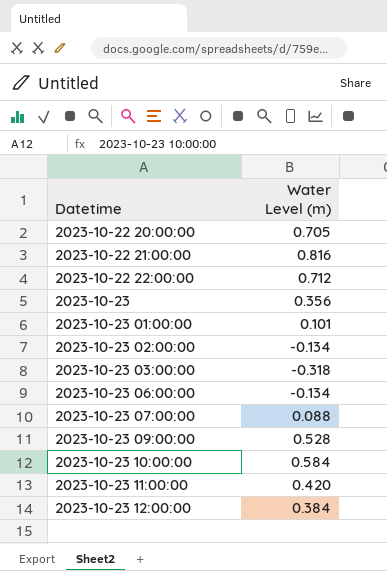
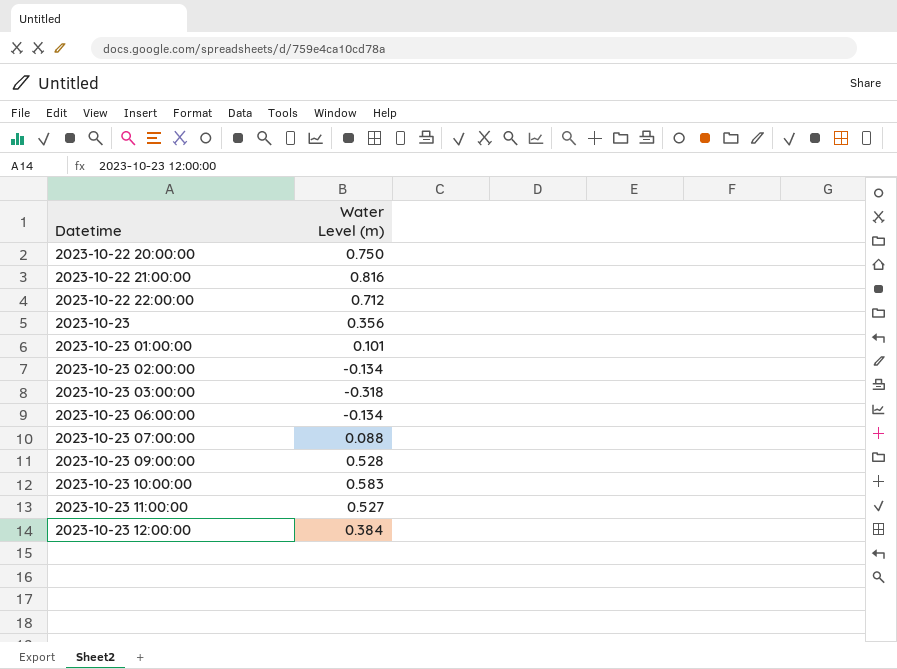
2023-10-22 20:00:00 | Water Level (m): 0.705 -> 0.750
2023-10-23 10:00:00 | Water Level (m): 0.584 -> 0.583
2023-10-23 11:00:00 | Water Level (m): 0.420 -> 0.527

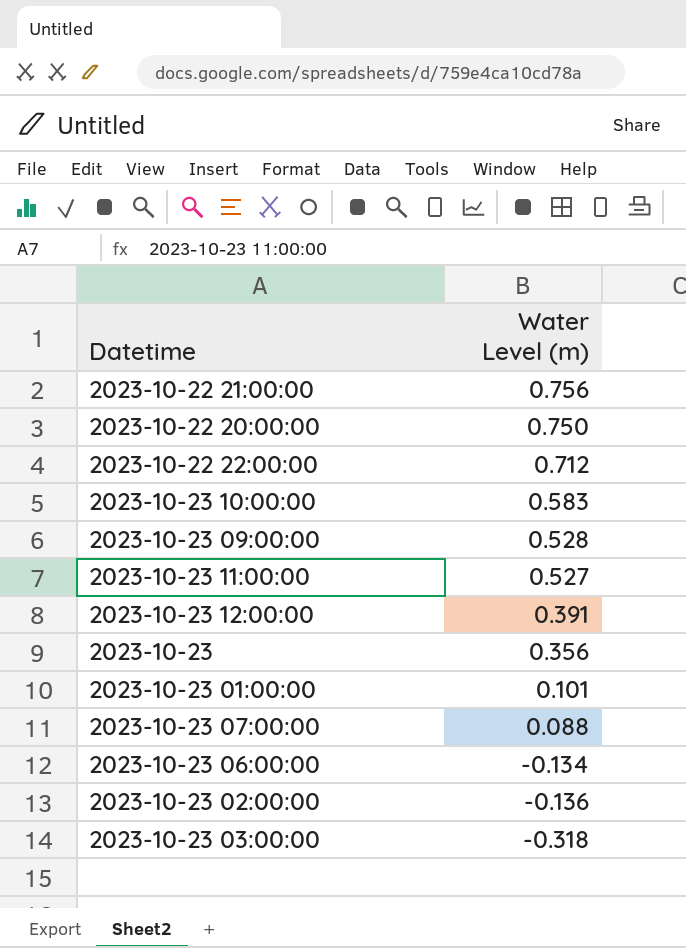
row order: Datetime ascending -> Water Level (m) descending
2023-10-22 21:00:00 | Water Level (m): 0.816 -> 0.756
2023-10-23 12:00:00 | Water Level (m): 0.384 -> 0.391
2023-10-23 02:00:00 | Water Level (m): -0.134 -> -0.136

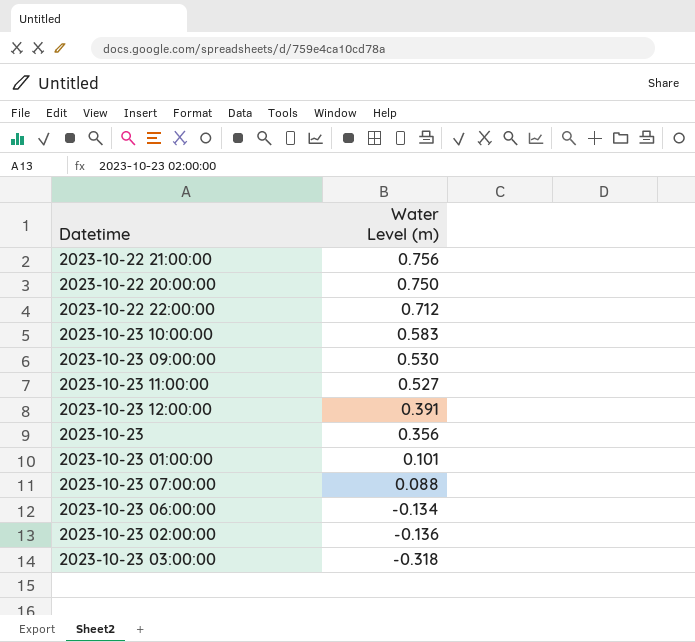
2023-10-23 09:00:00 | Water Level (m): 0.528 -> 0.530

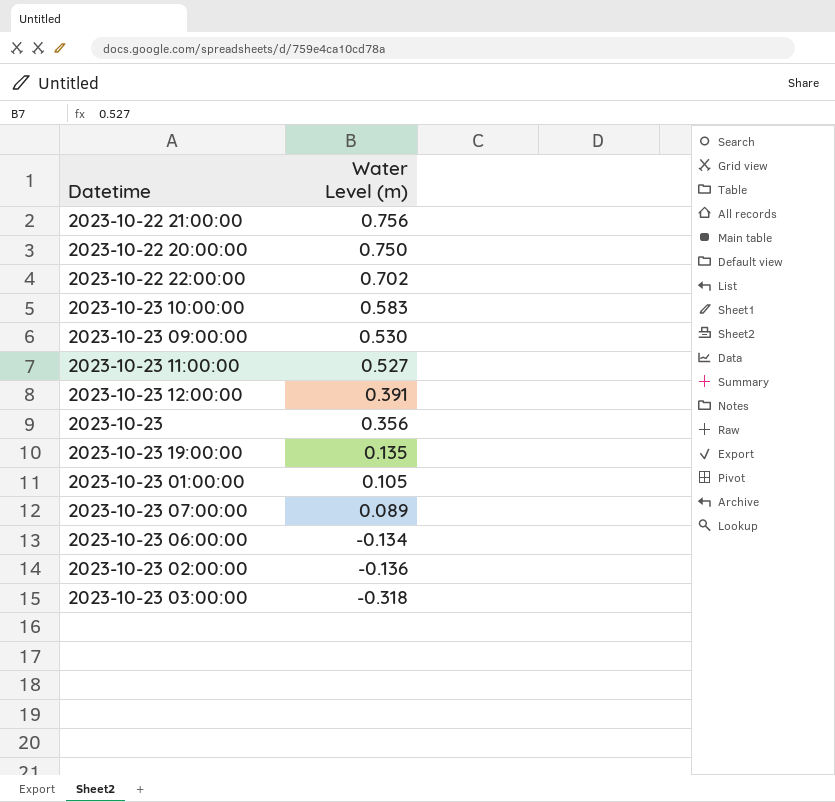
2023-10-22 22:00:00 | Water Level (m): 0.712 -> 0.702
row 2023-10-23 19:00:00: none -> 0.135
2023-10-23 01:00:00 | Water Level (m): 0.101 -> 0.105
2023-10-23 07:00:00 | Water Level (m): 0.088 -> 0.089

